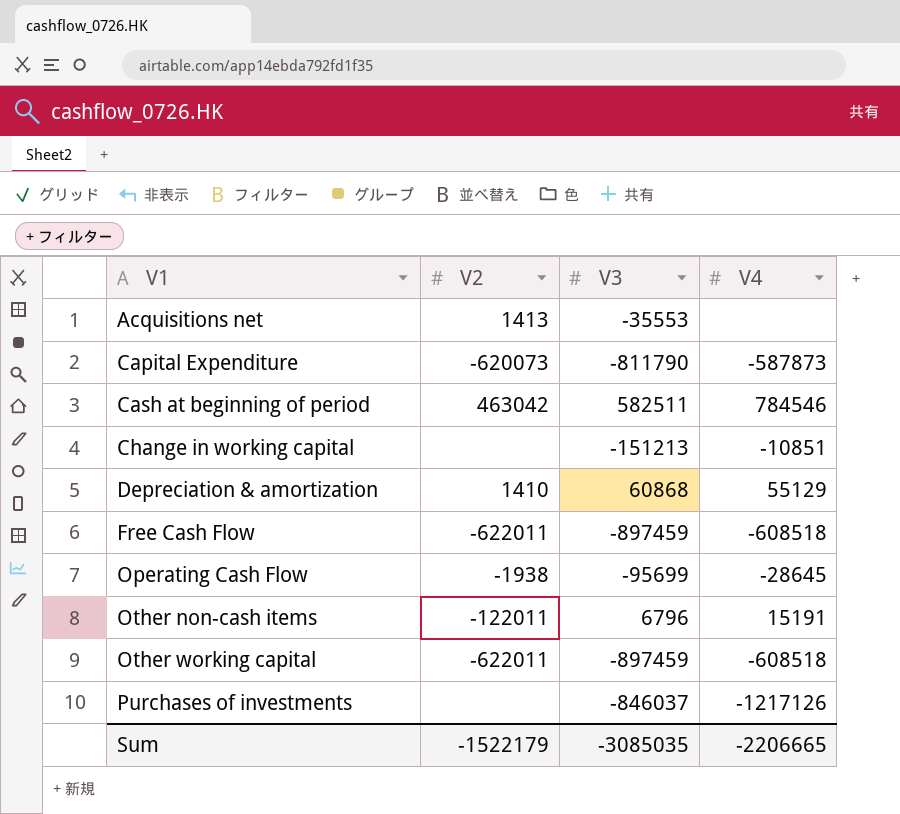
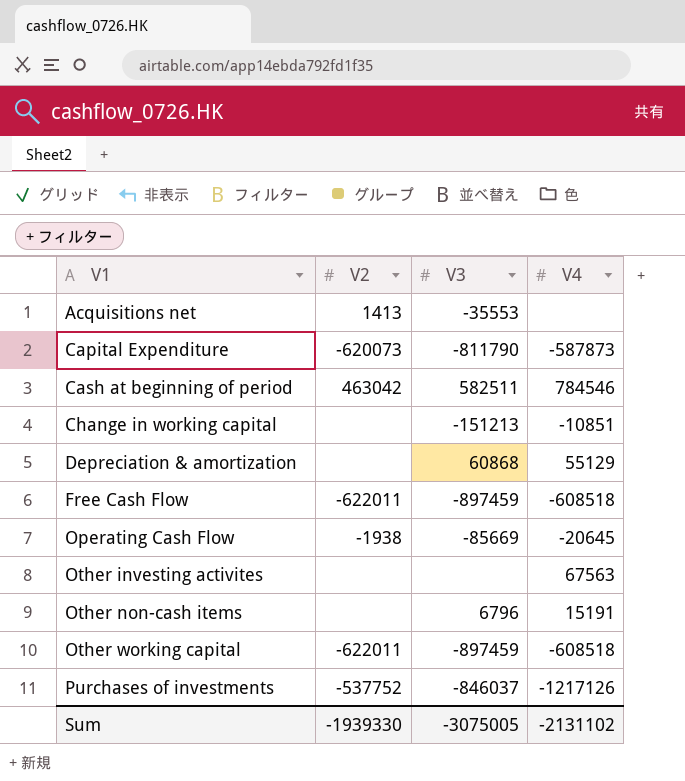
Depreciation & amortization | V2: 1410 -> none
Operating Cash Flow | V3: -95699 -> -85669
Operating Cash Flow | V4: -28645 -> -20645
row Other investing activites: none -> none | none | 67563
Other non-cash items | V2: -122011 -> none
Purchases of investments | V2: none -> -537752
Sum | V2: -1522179 -> -1939330
Sum | V3: -3085035 -> -3075005
Sum | V4: -2206665 -> -2131102

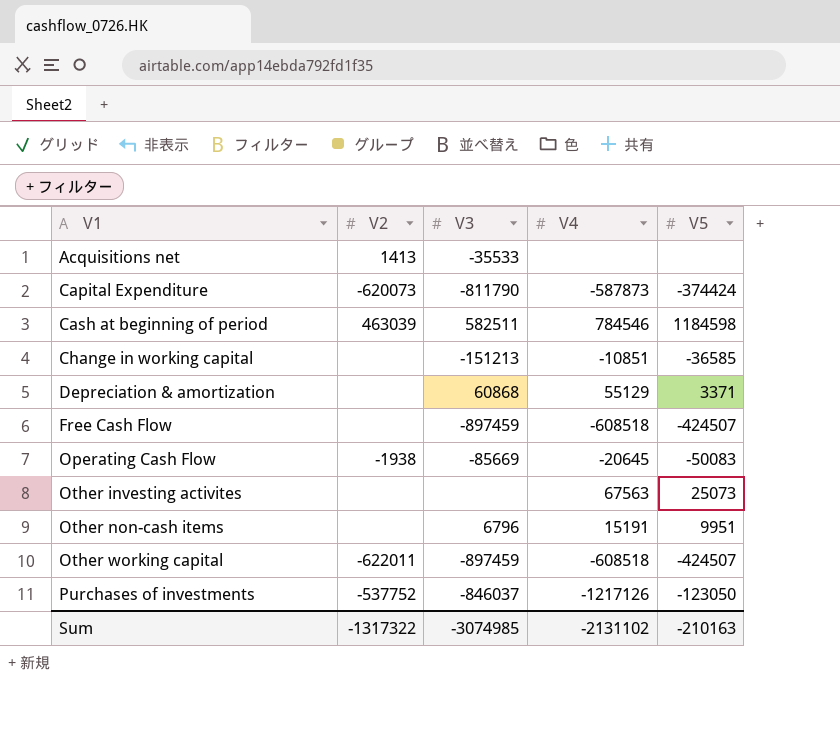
column V5 | position: none -> 5
Acquisitions net | V3: -35553 -> -35533
Cash at beginning of period | V2: 463042 -> 463039
Free Cash Flow | V2: -622011 -> none
Sum | V2: -1939330 -> -1317322
Sum | V3: -3075005 -> -3074985

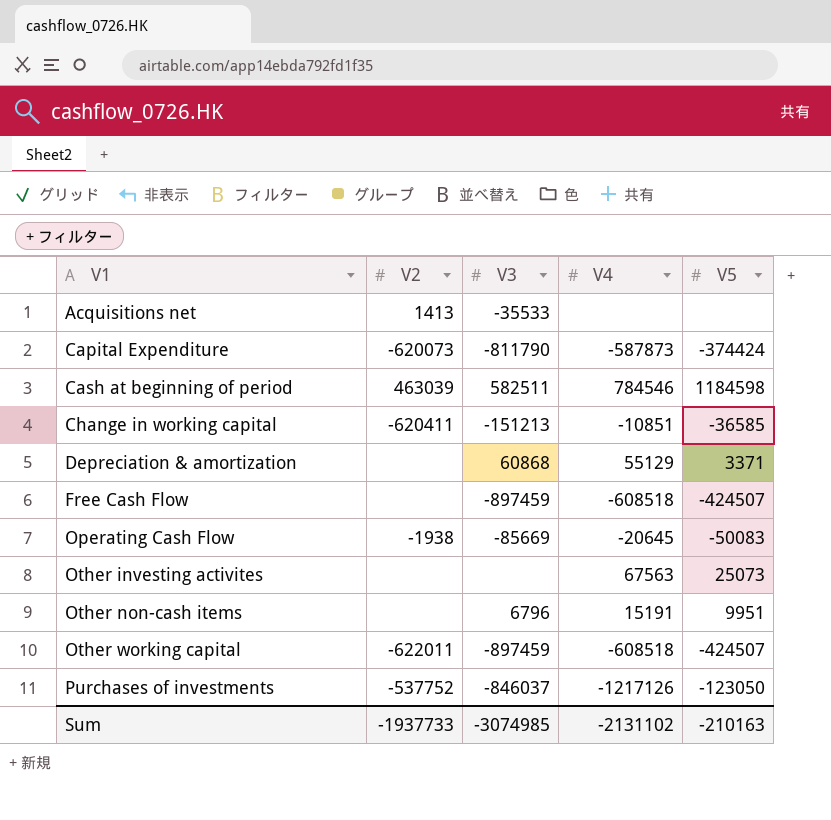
Change in working capital | V2: none -> -620411
Sum | V2: -1317322 -> -1937733

